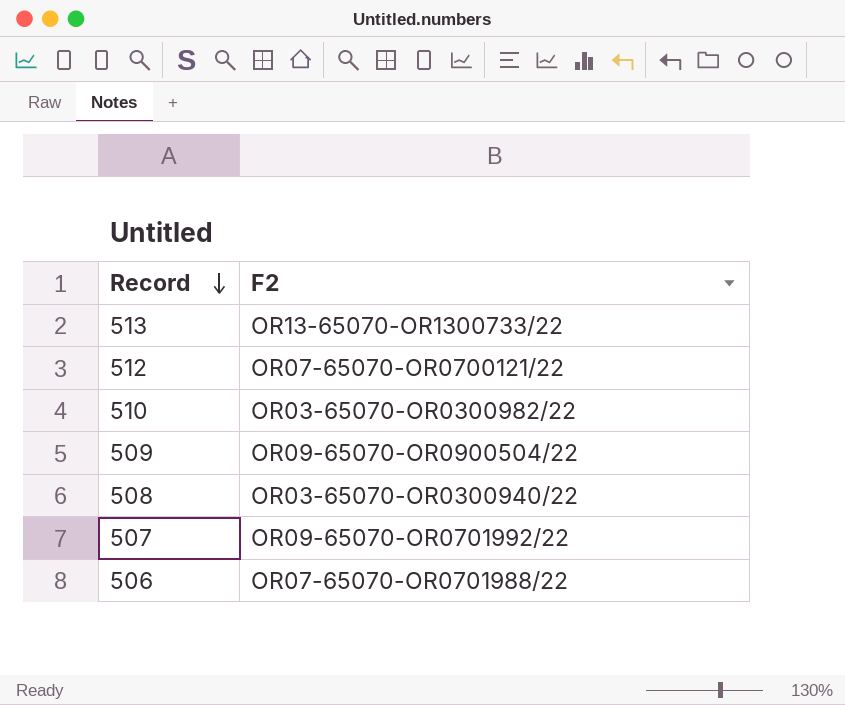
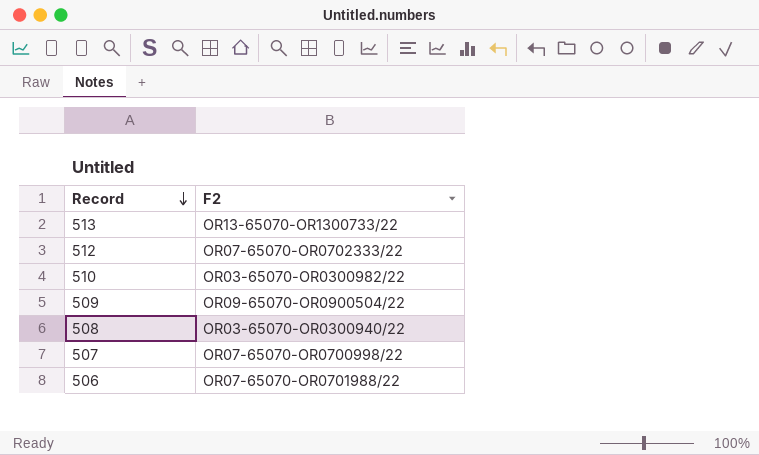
512 | F2: OR07-65070-OR0700121/22 -> OR07-65070-OR0702333/22
507 | F2: OR09-65070-OR0701992/22 -> OR07-65070-OR0700998/22

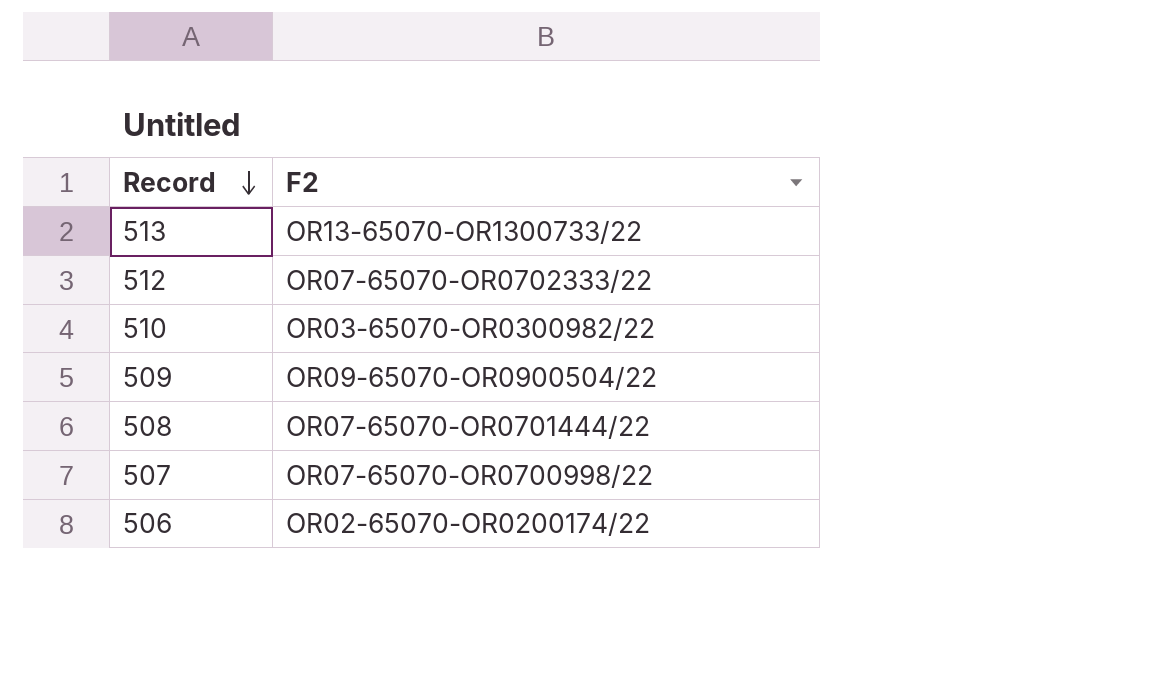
508 | F2: OR03-65070-OR0300940/22 -> OR07-65070-OR0701444/22
506 | F2: OR07-65070-OR0701988/22 -> OR02-65070-OR0200174/22

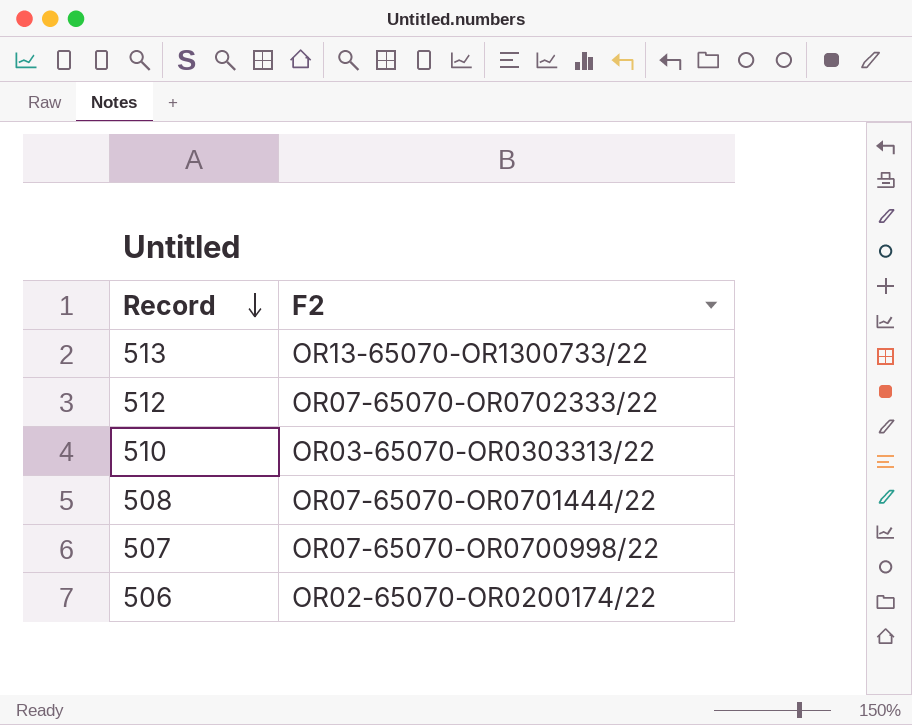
row 509: OR09-65070-OR0900504/22 -> none
510 | F2: OR03-65070-OR0300982/22 -> OR03-65070-OR0303313/22

